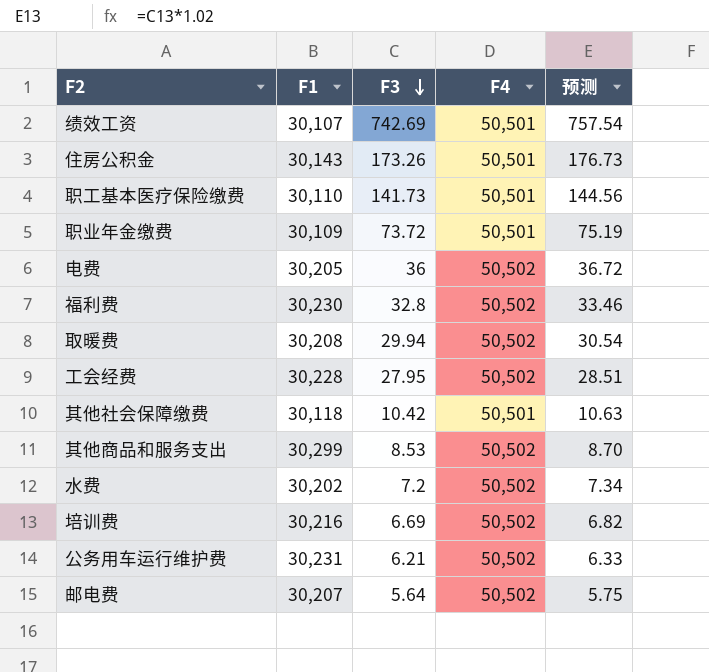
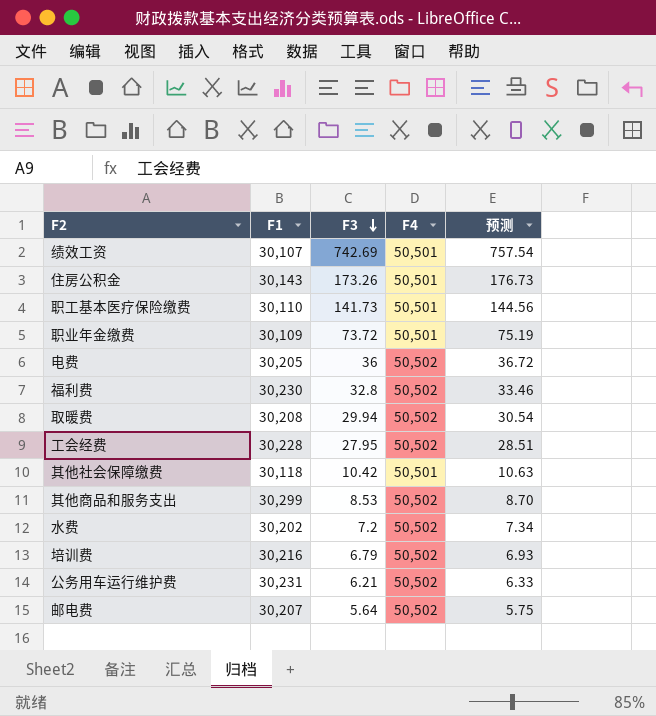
培训费 | F3: 6.69 -> 6.79
培训费 | 预测: 6.82 -> 6.93

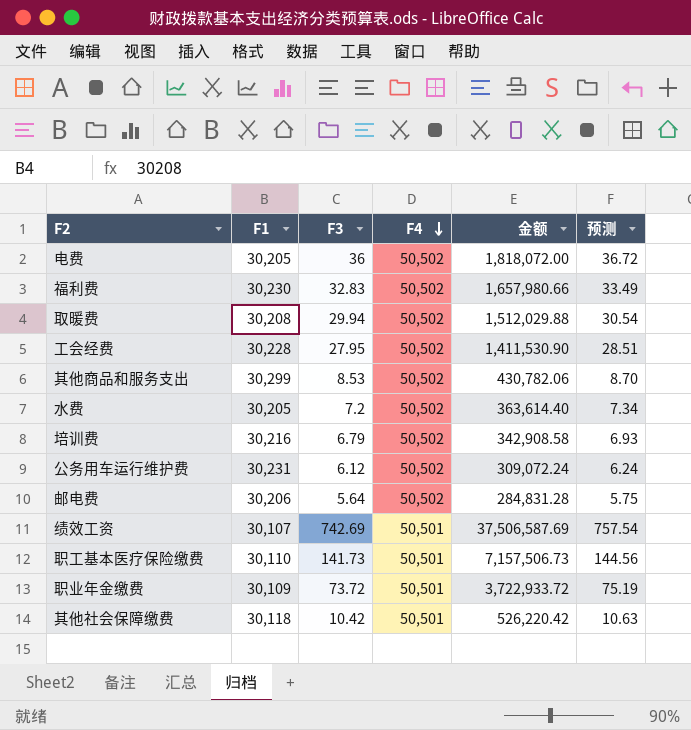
row order: F3 descending -> F4 descending
column 金额 | formula: none -> [F3] * [F4]
row 住房公积金: 30,143 | 173.26 | 50,501 | 176.73 -> none
福利费 | F3: 32.8 -> 32.83
福利费 | 预测: 33.46 -> 33.49
水费 | F1: 30,202 -> 30,205
公务用车运行维护费 | F3: 6.21 -> 6.12
公务用车运行维护费 | 预测: 6.33 -> 6.24
邮电费 | F1: 30,207 -> 30,206

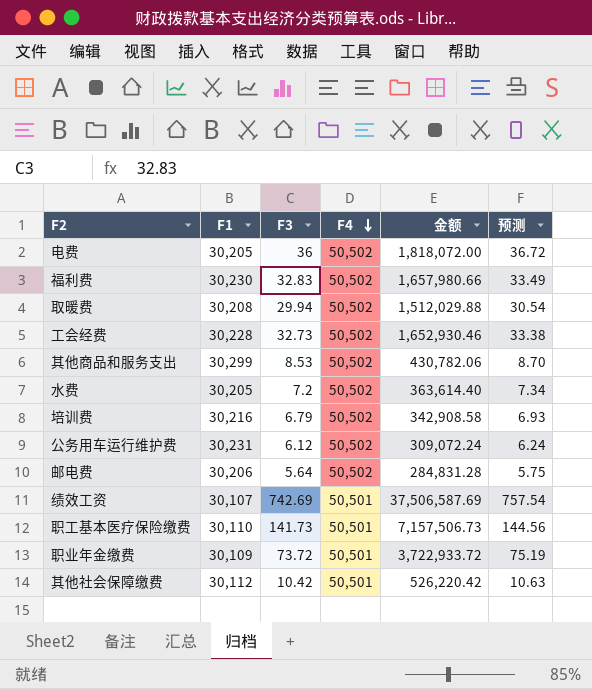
工会经费 | F3: 27.95 -> 32.73
工会经费 | 金额: 1,411,530.90 -> 1,652,930.46
工会经费 | 预测: 28.51 -> 33.38
其他社会保障缴费 | F1: 30,118 -> 30,112

